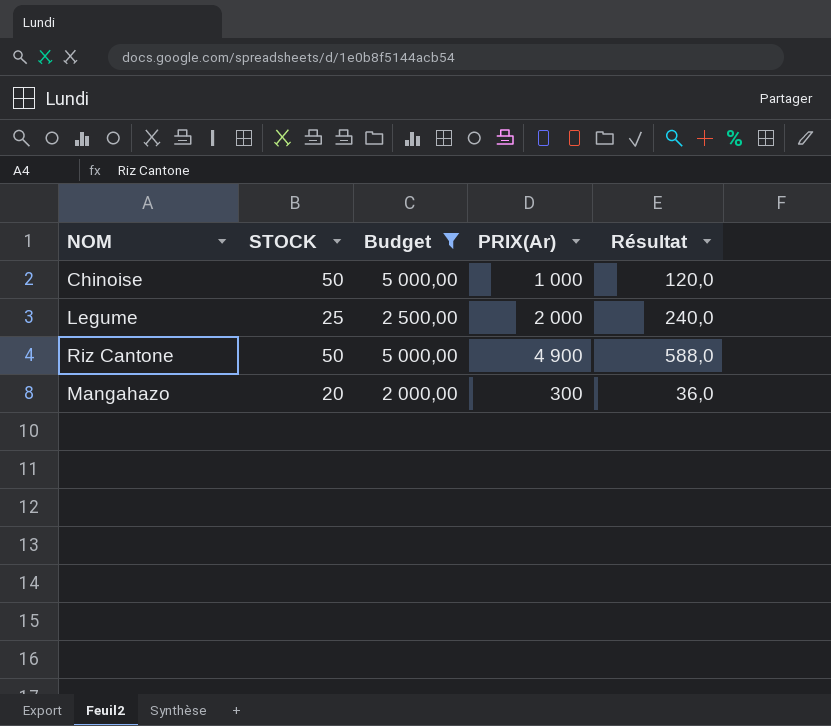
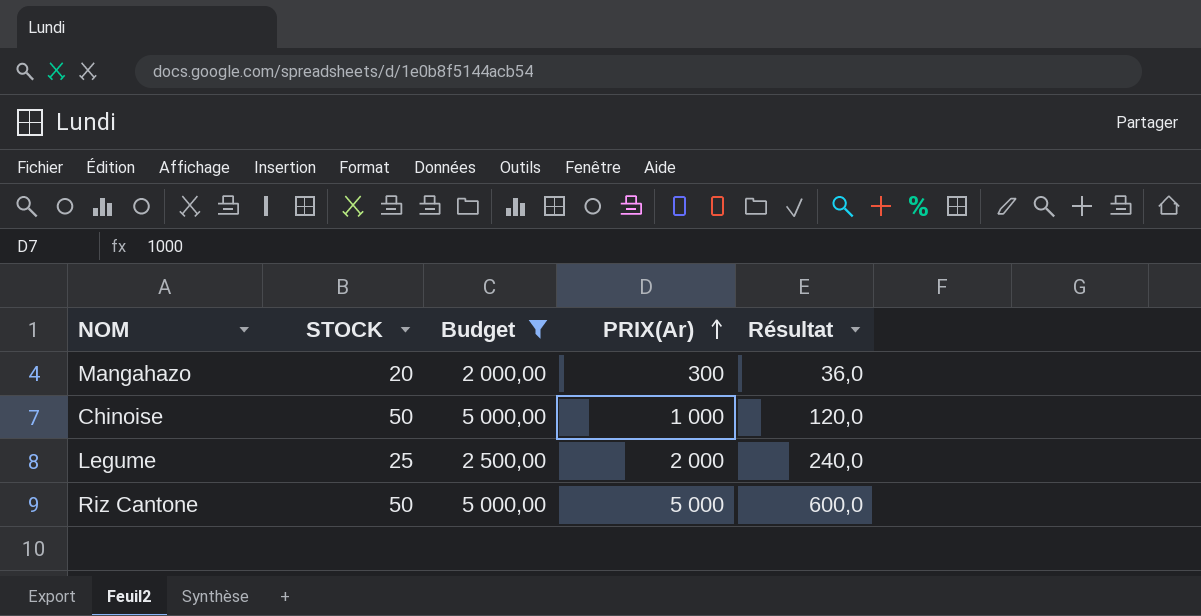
row order: none -> PRIX(Ar) ascending
Riz Cantone | PRIX(Ar): 4 900 -> 5 000
Riz Cantone | Résultat: 588,0 -> 600,0

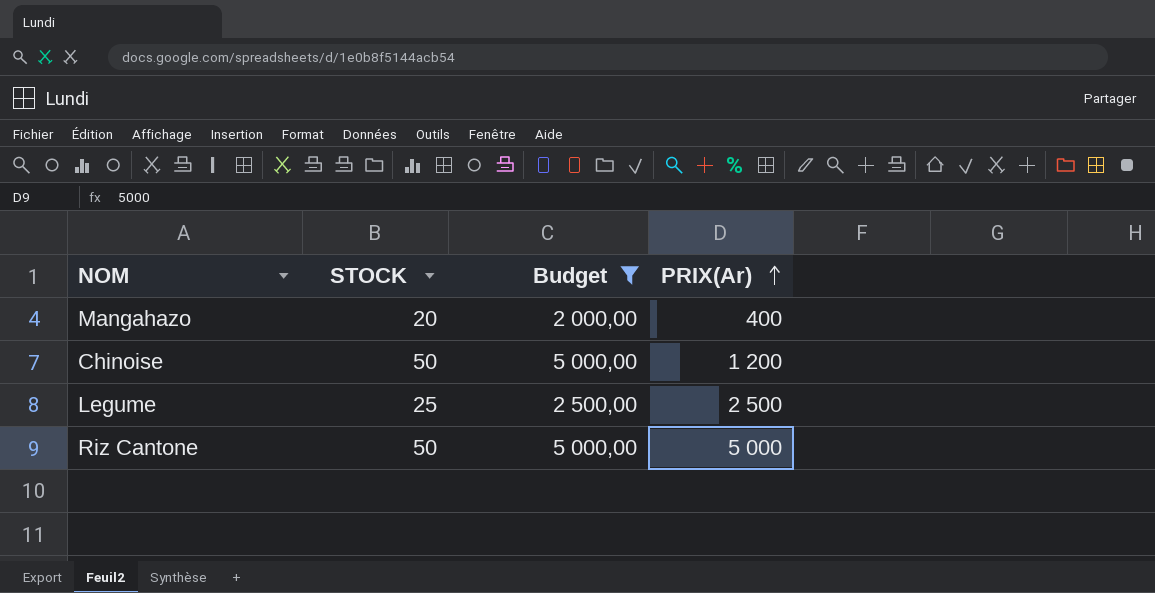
column Résultat | formula: [PRIX(Ar)] * 0,12 -> none
Mangahazo | PRIX(Ar): 300 -> 400
Chinoise | PRIX(Ar): 1 000 -> 1 200
Legume | PRIX(Ar): 2 000 -> 2 500

